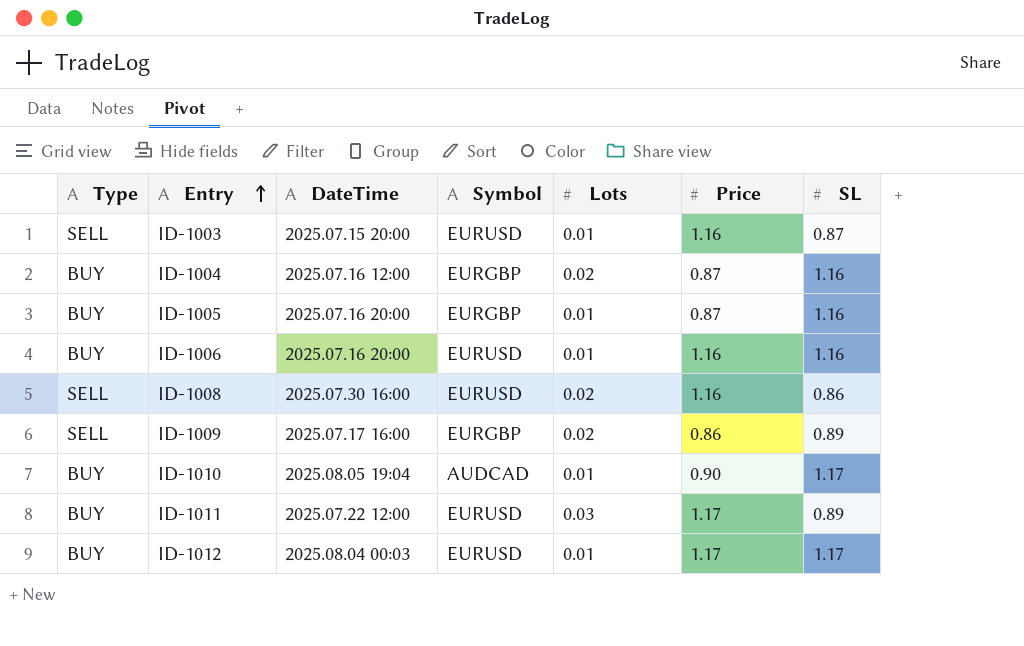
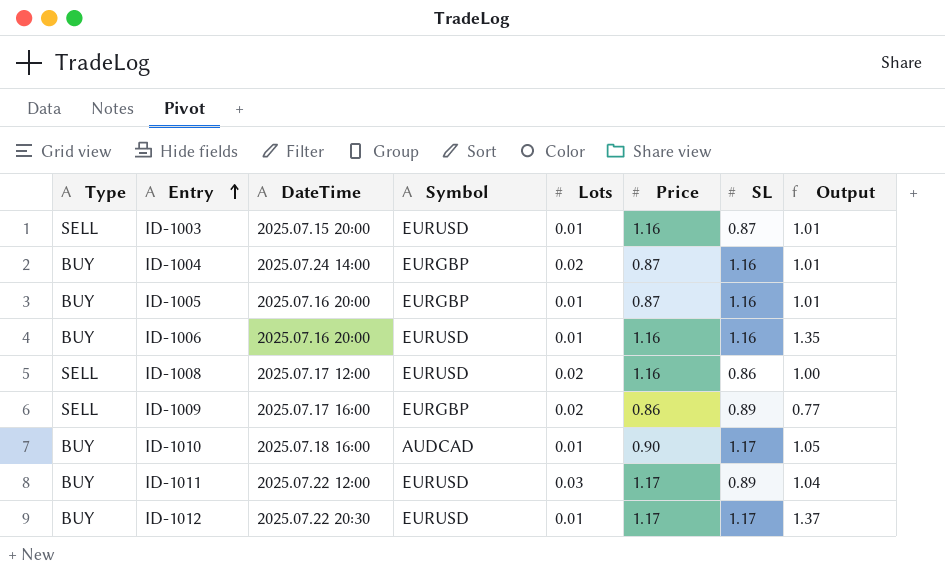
column Output | formula: none -> [Price] * [SL]
ID-1004 | DateTime: 2025.07.16 12:00 -> 2025.07.24 14:00
ID-1008 | DateTime: 2025.07.30 16:00 -> 2025.07.17 12:00
ID-1010 | DateTime: 2025.08.05 19:04 -> 2025.07.18 16:00
ID-1012 | DateTime: 2025.08.04 00:03 -> 2025.07.22 20:30

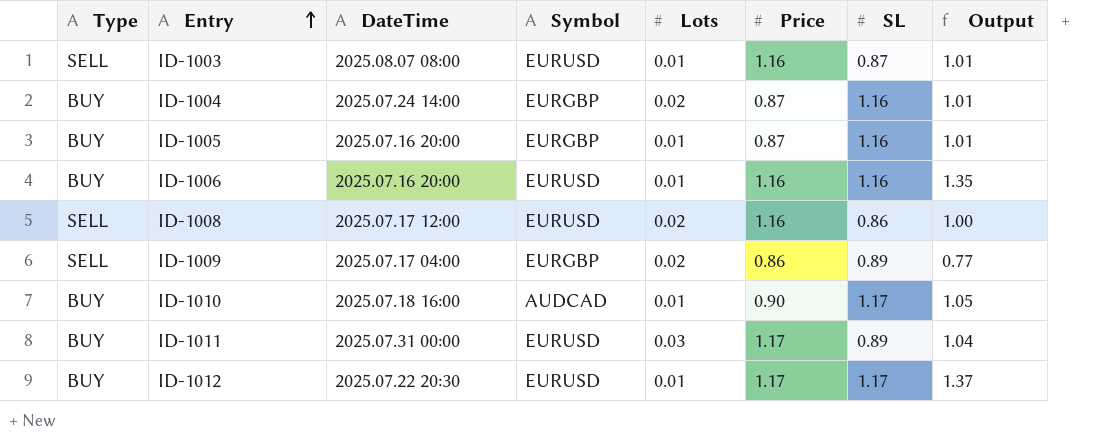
ID-1003 | DateTime: 2025.07.15 20:00 -> 2025.08.07 08:00
ID-1009 | DateTime: 2025.07.17 16:00 -> 2025.07.17 04:00
ID-1011 | DateTime: 2025.07.22 12:00 -> 2025.07.31 00:00

